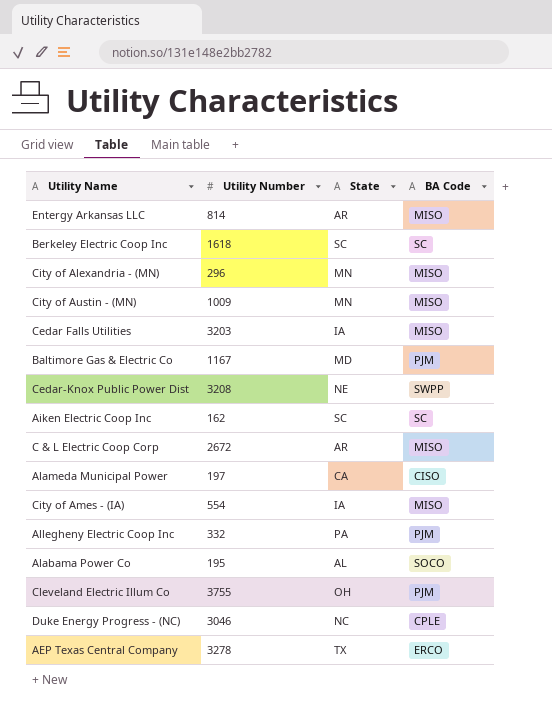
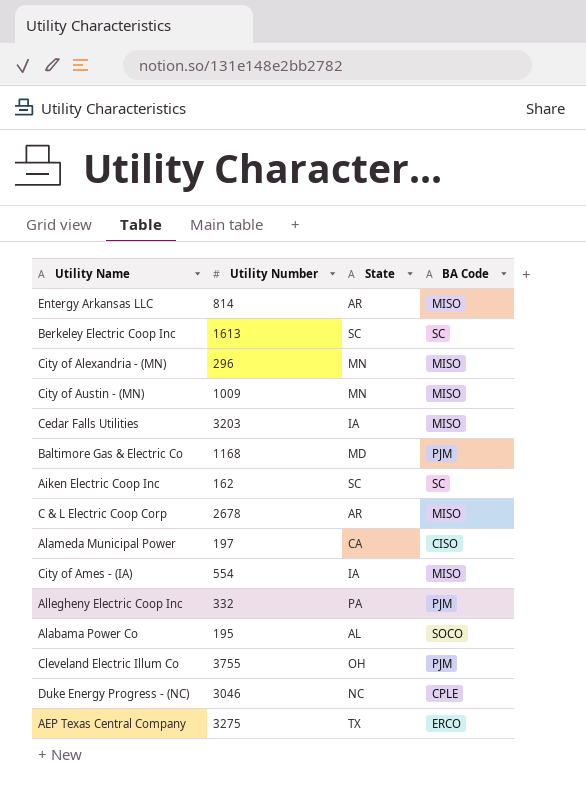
row Cedar-Knox Public Power Dist: 3208 | NE | SWPP -> none
Berkeley Electric Coop Inc | Utility Number: 1618 -> 1613
Baltimore Gas & Electric Co | Utility Number: 1167 -> 1168
C & L Electric Coop Corp | Utility Number: 2672 -> 2678
AEP Texas Central Company | Utility Number: 3278 -> 3275

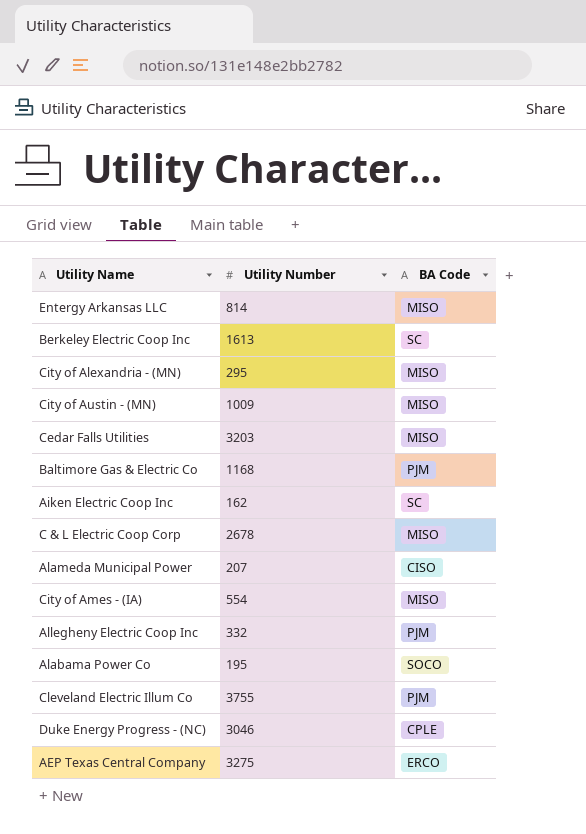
column State | position: 3 -> none
City of Alexandria - (MN) | Utility Number: 296 -> 295
Alameda Municipal Power | Utility Number: 197 -> 207

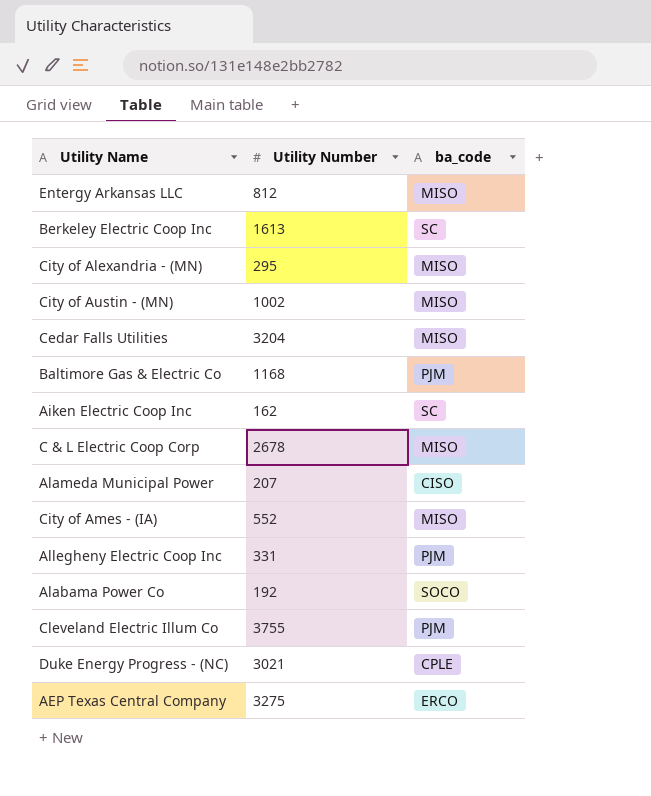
column name: BA Code -> ba_code
Entergy Arkansas LLC | Utility Number: 814 -> 812
City of Austin - (MN) | Utility Number: 1009 -> 1002
Cedar Falls Utilities | Utility Number: 3203 -> 3204
City of Ames - (IA) | Utility Number: 554 -> 552
Allegheny Electric Coop Inc | Utility Number: 332 -> 331
Alabama Power Co | Utility Number: 195 -> 192
Duke Energy Progress - (NC) | Utility Number: 3046 -> 3021

